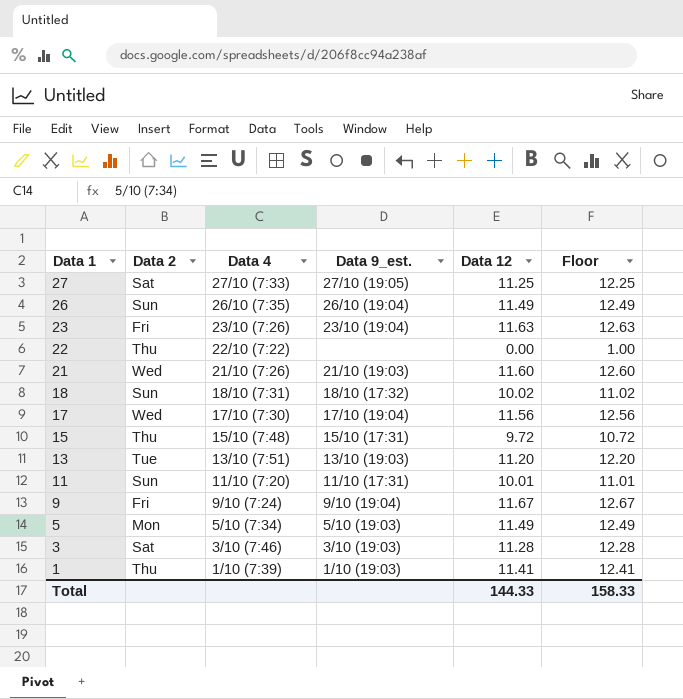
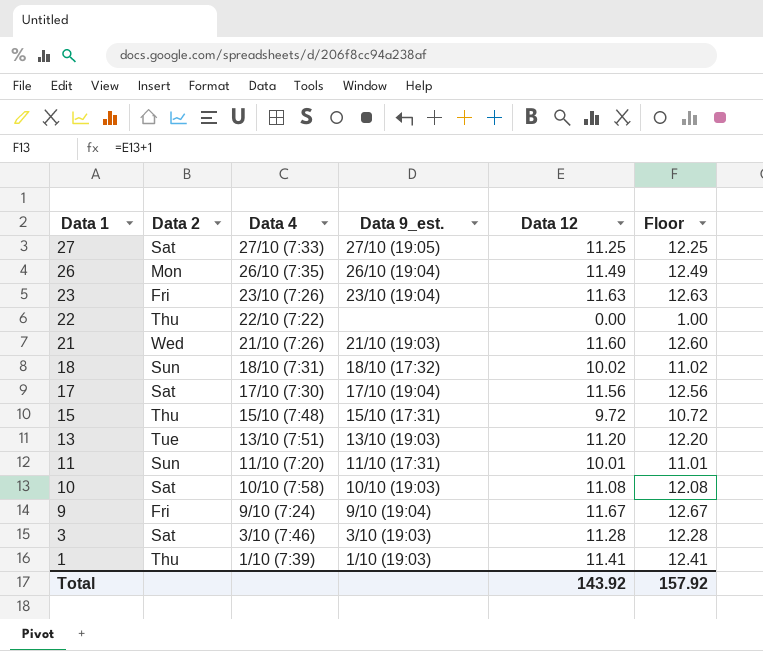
row 5: Mon | 5/10 (7:34) | 5/10 (19:03) | 11.49 | 12.49 -> none
26 | Data 2: Sun -> Mon
17 | Data 2: Wed -> Sat
row 10: none -> Sat | 10/10 (7:58) | 10/10 (19:03) | 11.08 | 12.08
Total | Data 12: 144.33 -> 143.92
Total | Floor: 158.33 -> 157.92

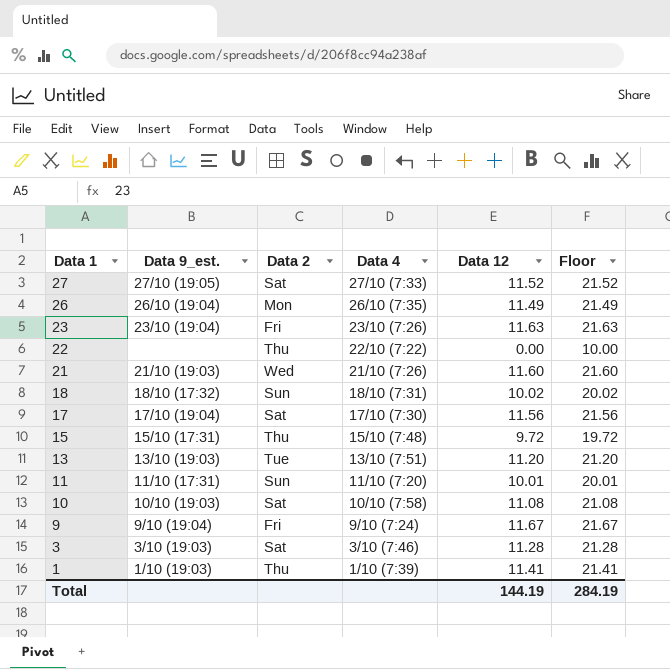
column Data 9_est. | position: 4 -> 2
column Floor | formula: [Data 12] + 1 -> [Data 12] + 10
27 | Data 12: 11.25 -> 11.52
Total | Data 12: 143.92 -> 144.19
Total | Floor: 157.92 -> 284.19

